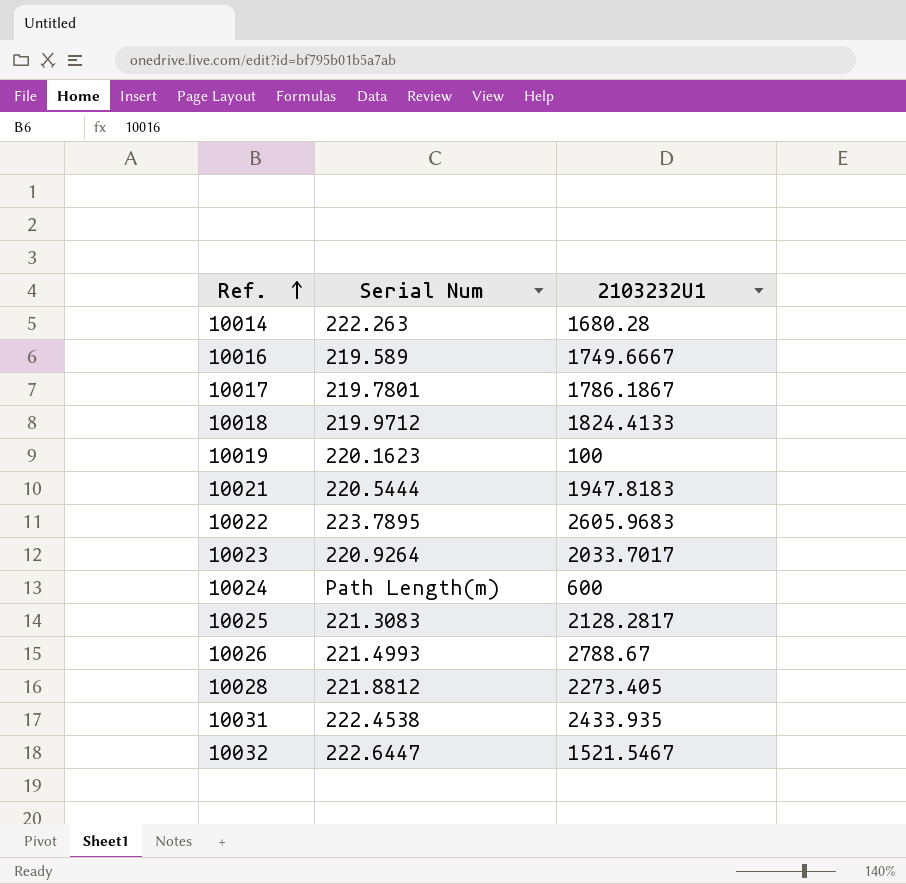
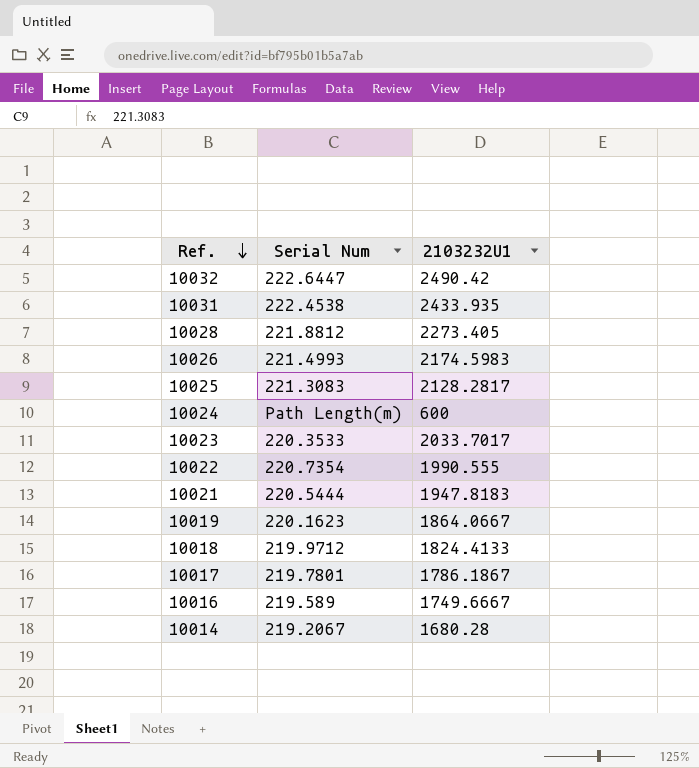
row order: Ref. ascending -> Ref. descending
10032 | 2103232U1: 1521.5467 -> 2490.42
10026 | 2103232U1: 2788.67 -> 2174.5983
10023 | Serial Num: 220.9264 -> 220.3533
10022 | Serial Num: 223.7895 -> 220.7354
10022 | 2103232U1: 2605.9683 -> 1990.555
10019 | 2103232U1: 100 -> 1864.0667
10014 | Serial Num: 222.263 -> 219.2067

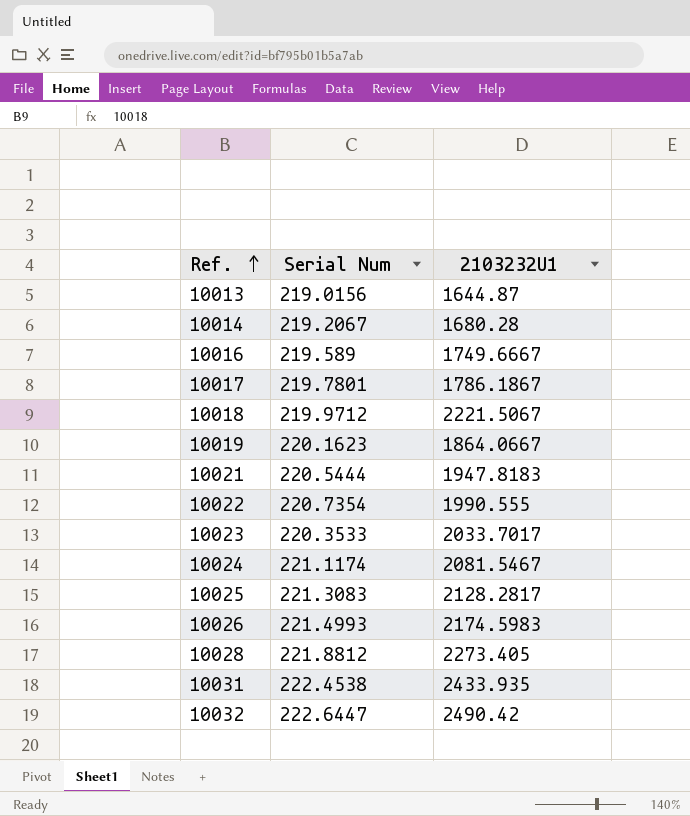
row order: Ref. descending -> Ref. ascending
row 10013: none -> 219.0156 | 1644.87
10018 | 2103232U1: 1824.4133 -> 2221.5067
10024 | Serial Num: Path Length(m) -> 221.1174
10024 | 2103232U1: 600 -> 2081.5467

